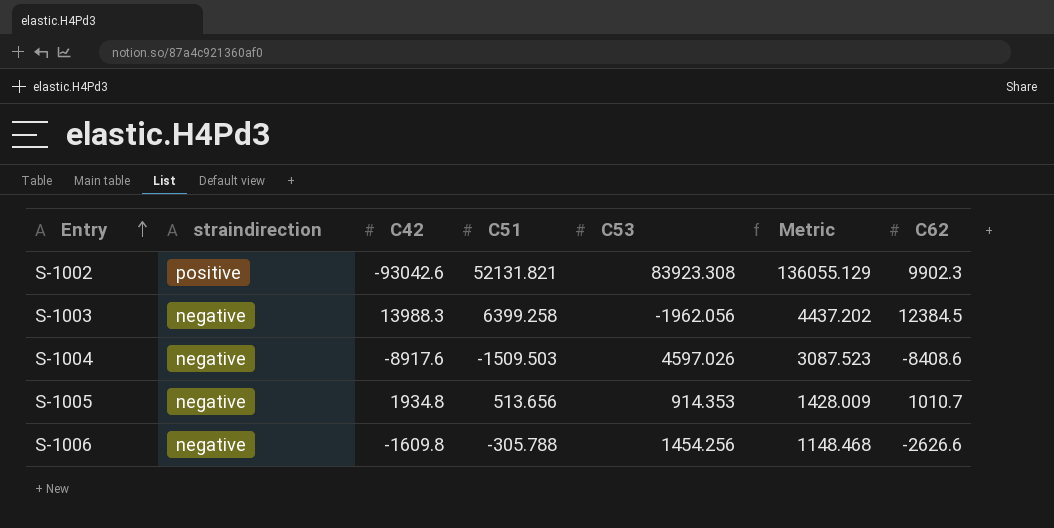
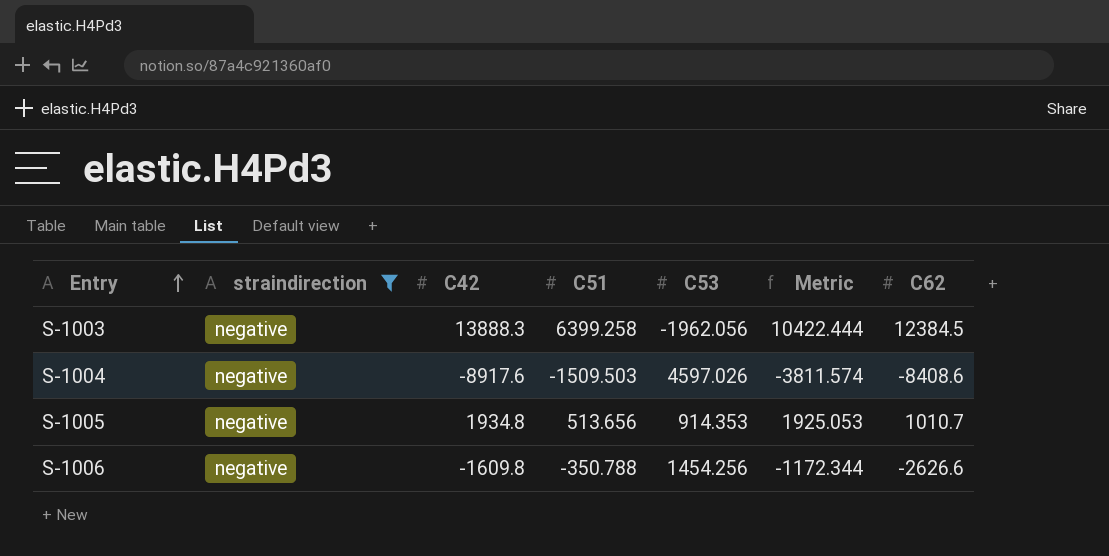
filter: none -> straindirection = negative
column Metric | formula: [C51] + [C53] -> [C53] + [C62]
S-1003 | C42: 13988.3 -> 13888.3
S-1006 | C51: -305.788 -> -350.788

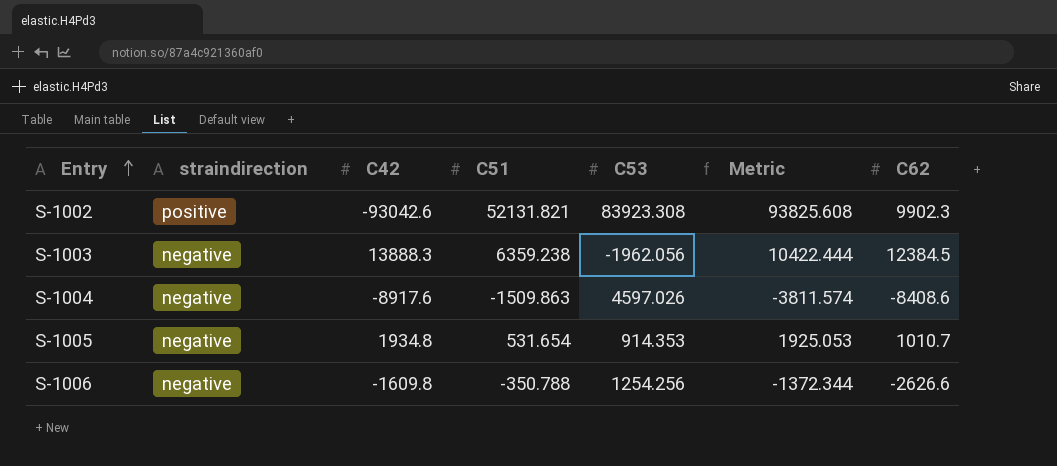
filter: straindirection = negative -> none
S-1003 | C51: 6399.258 -> 6359.238
S-1004 | C51: -1509.503 -> -1509.863
S-1005 | C51: 513.656 -> 531.654
S-1006 | C53: 1454.256 -> 1254.256
S-1006 | Metric: -1172.344 -> -1372.344

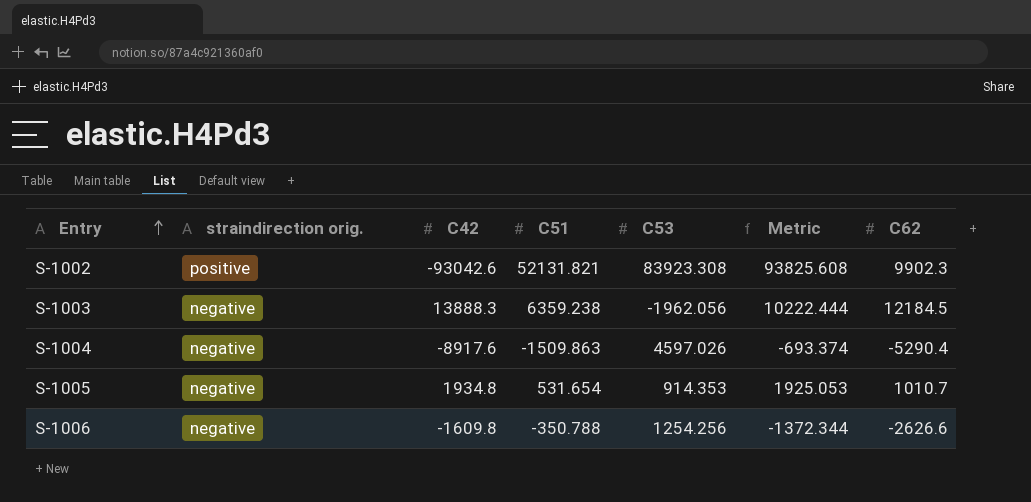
column name: straindirection -> straindirection orig.
S-1003 | Metric: 10422.444 -> 10222.444
S-1003 | C62: 12384.5 -> 12184.5
S-1004 | Metric: -3811.574 -> -693.374
S-1004 | C62: -8408.6 -> -5290.4

